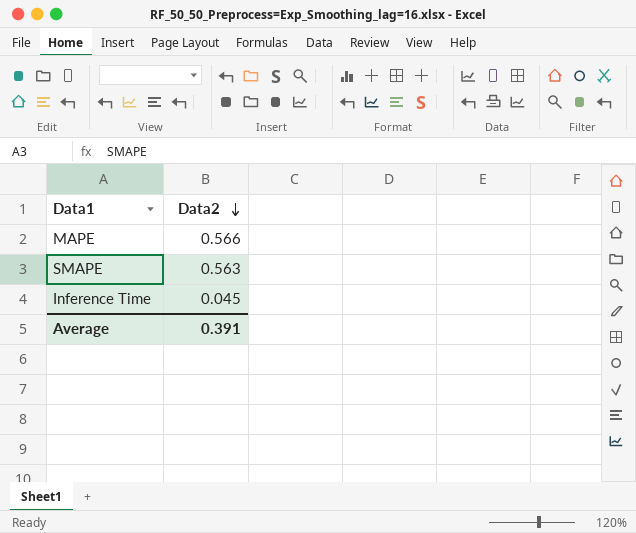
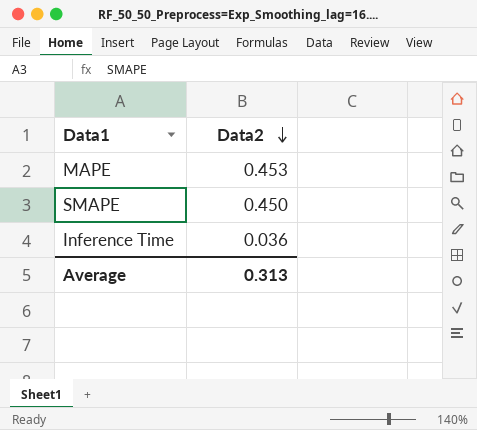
MAPE | Data2: 0.566 -> 0.453
SMAPE | Data2: 0.563 -> 0.450
Inference Time | Data2: 0.045 -> 0.036
Average | Data2: 0.391 -> 0.313

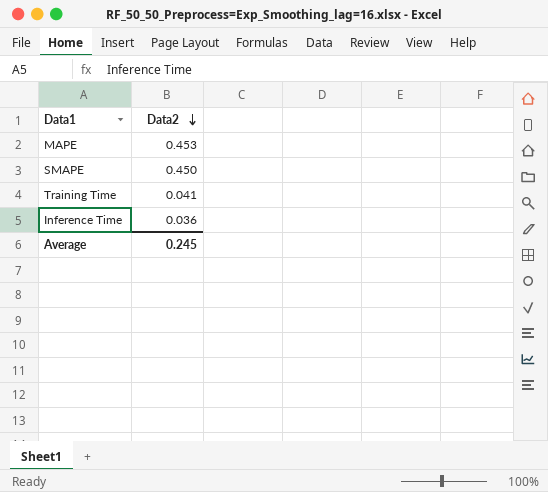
row Training Time: none -> 0.041
Average | Data2: 0.313 -> 0.245

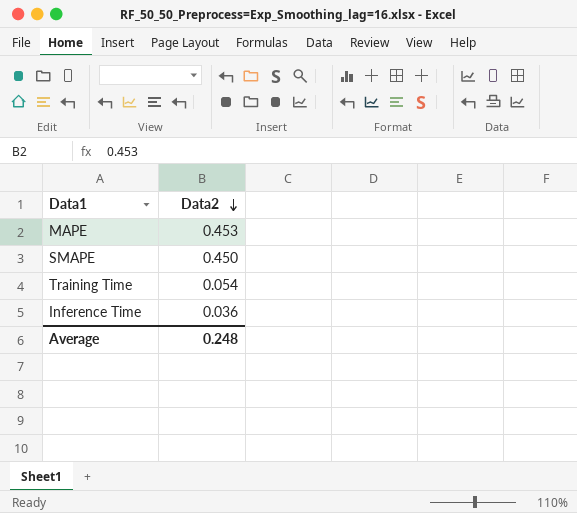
Training Time | Data2: 0.041 -> 0.054
Average | Data2: 0.245 -> 0.248

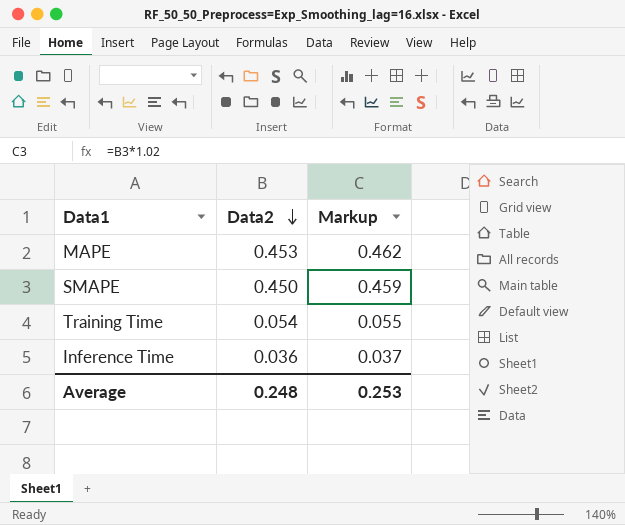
column Markup | formula: none -> [Data2] * 1.02

